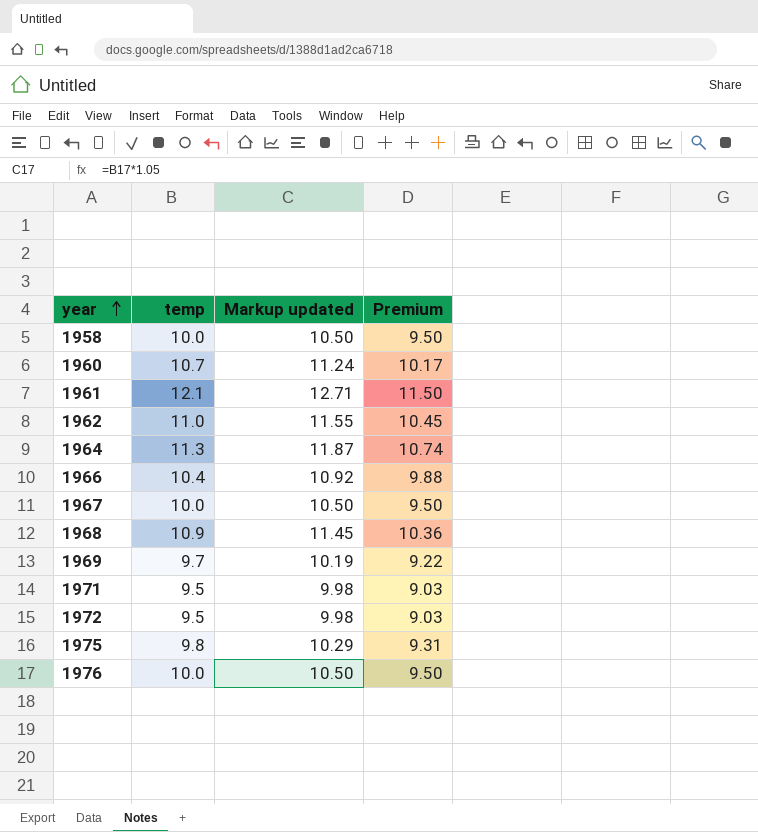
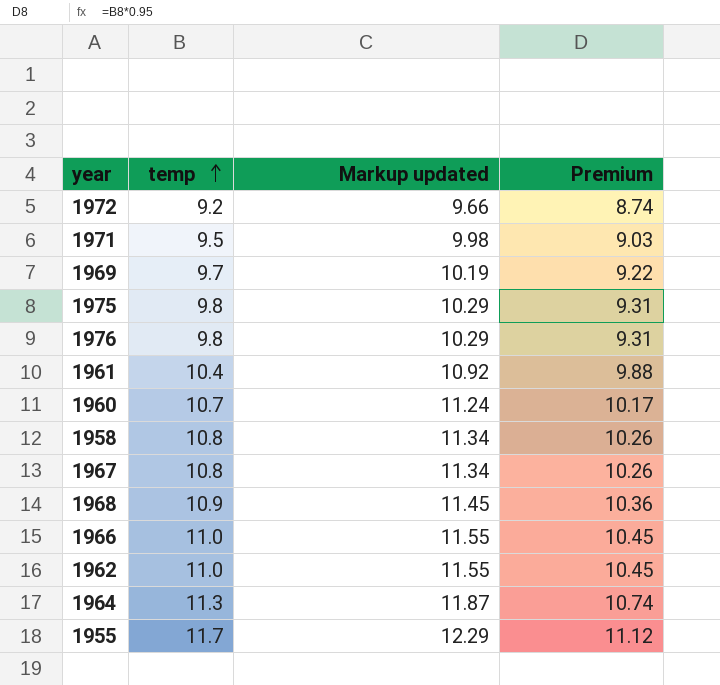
row order: year ascending -> temp ascending
1972 | temp: 9.5 -> 9.2
1972 | Markup updated: 9.98 -> 9.66
1972 | Premium: 9.03 -> 8.74
1976 | temp: 10.0 -> 9.8
1976 | Markup updated: 10.50 -> 10.29
1976 | Premium: 9.50 -> 9.31
1961 | temp: 12.1 -> 10.4
1961 | Markup updated: 12.71 -> 10.92
1961 | Premium: 11.50 -> 9.88
1958 | temp: 10.0 -> 10.8
1958 | Markup updated: 10.50 -> 11.34
1958 | Premium: 9.50 -> 10.26
1967 | temp: 10.0 -> 10.8
1967 | Markup updated: 10.50 -> 11.34
1967 | Premium: 9.50 -> 10.26
1966 | temp: 10.4 -> 11.0
1966 | Markup updated: 10.92 -> 11.55
1966 | Premium: 9.88 -> 10.45
row 1955: none -> 11.7 | 12.29 | 11.12

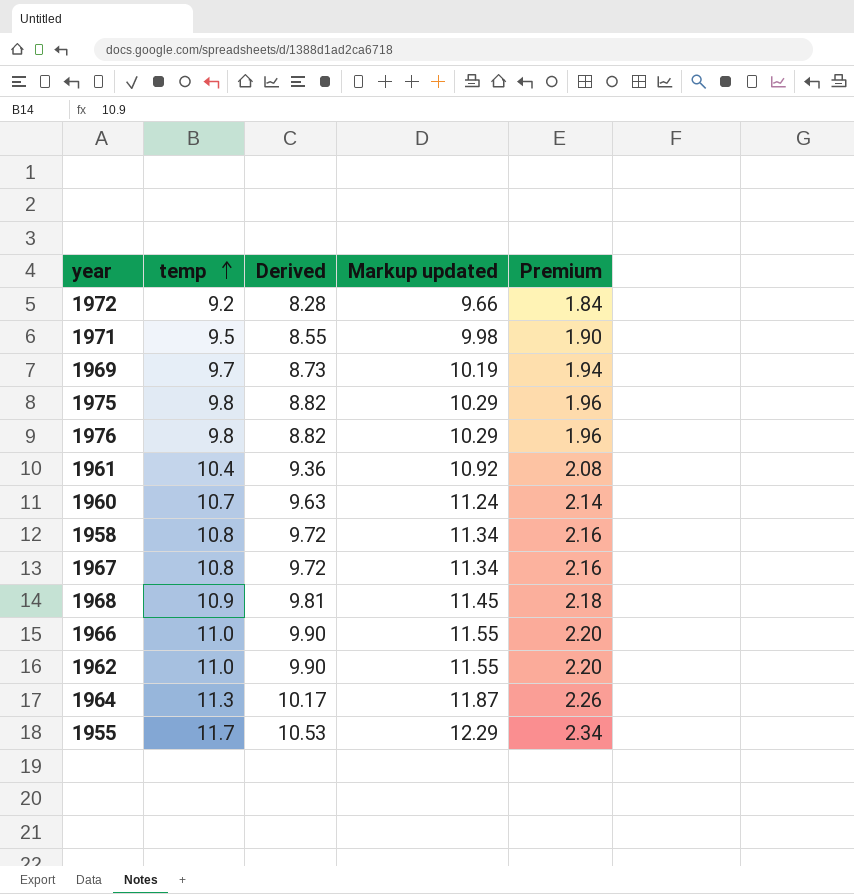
column Derived | formula: none -> [temp] * 0.9
column Premium | formula: [temp] * 0.95 -> [temp] * 0.2

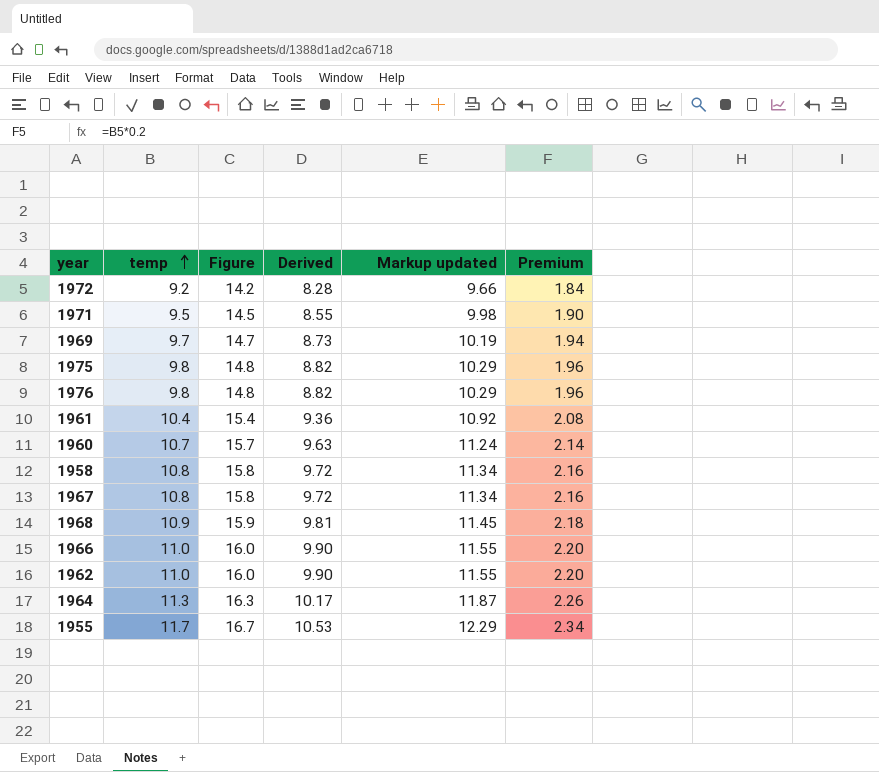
column Figure | formula: none -> [temp] + 5

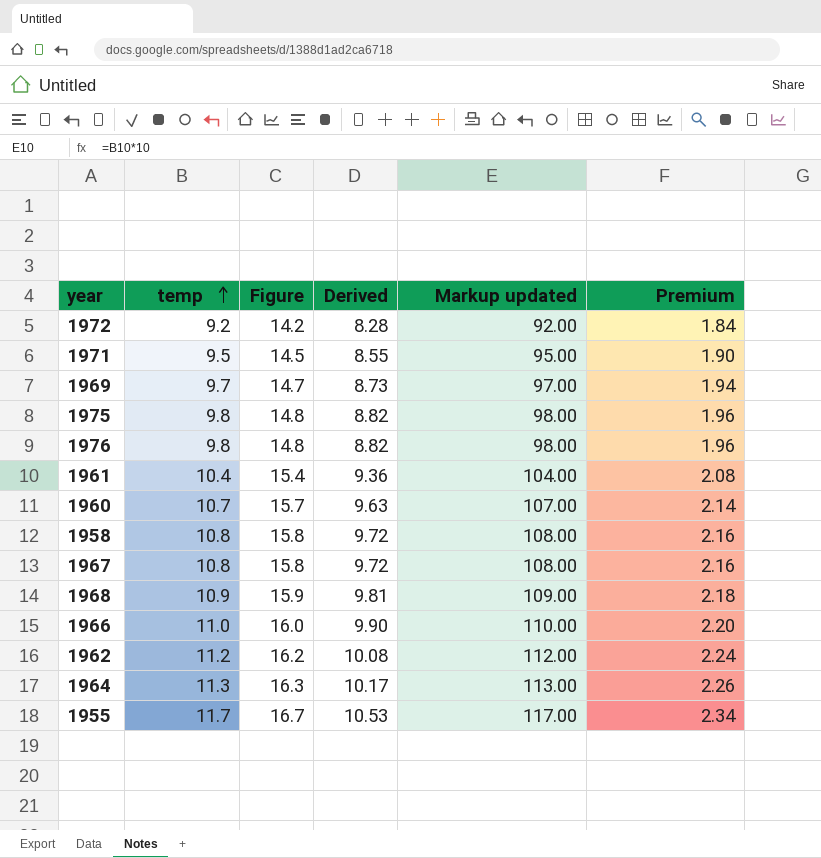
column Markup updated | formula: [temp] * 1.05 -> [temp] * 10
1962 | temp: 11.0 -> 11.2
1962 | Figure: 16.0 -> 16.2
1962 | Derived: 9.90 -> 10.08
1962 | Premium: 2.20 -> 2.24

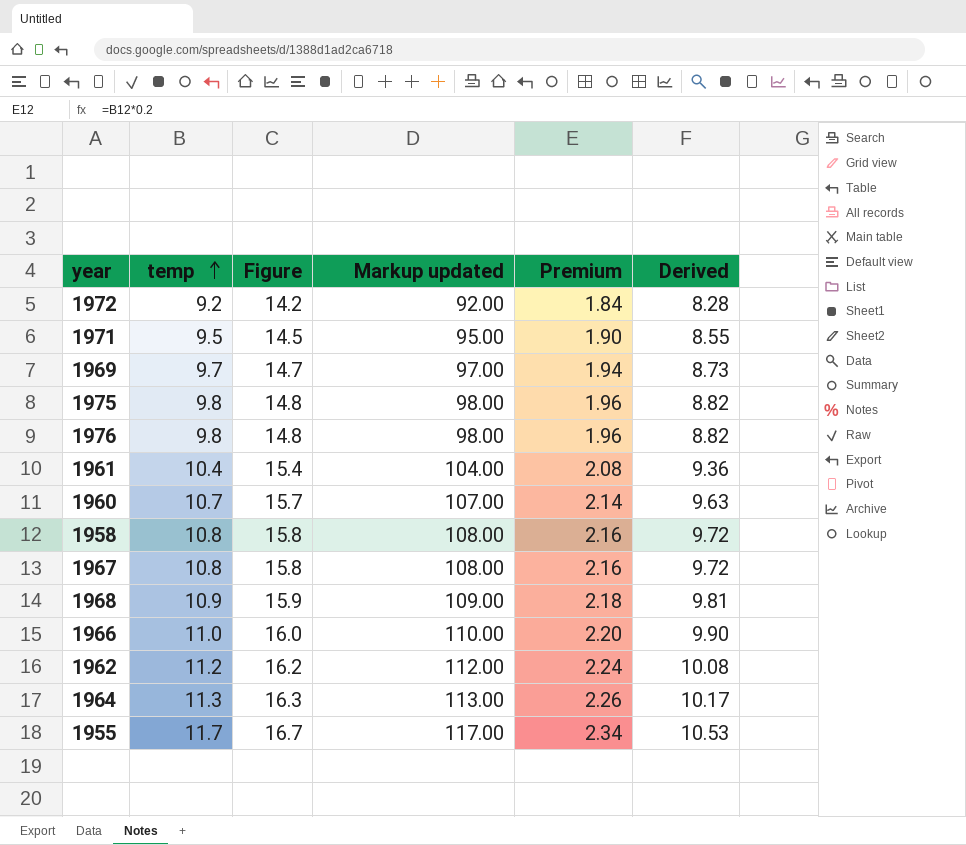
column Derived | position: 4 -> 6

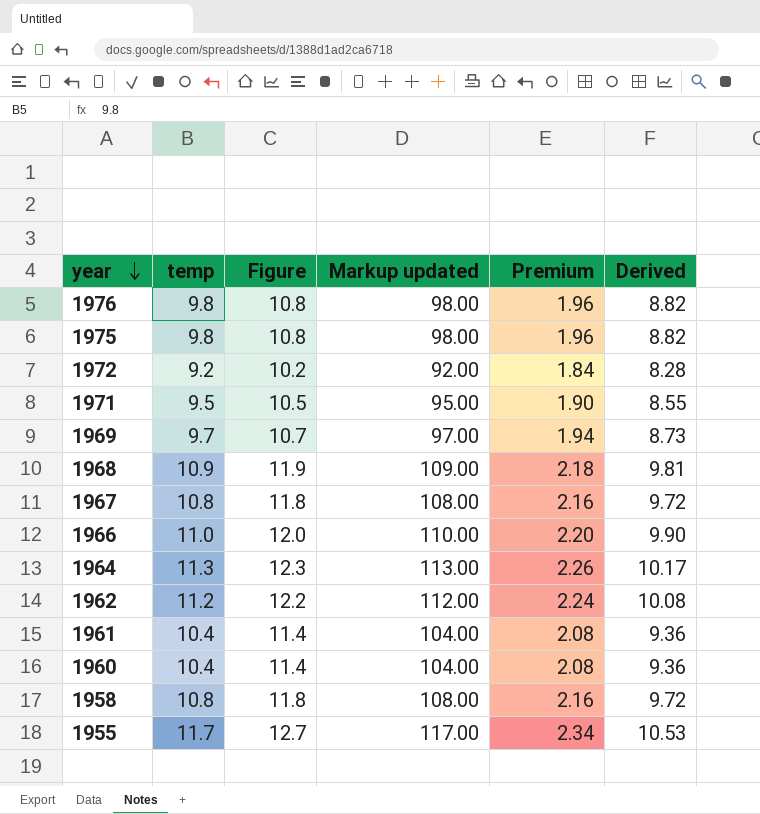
row order: temp ascending -> year descending
column Figure | formula: [temp] + 5 -> [temp] + 1
1960 | temp: 10.7 -> 10.4
1960 | Markup updated: 107.00 -> 104.00
1960 | Premium: 2.14 -> 2.08
1960 | Derived: 9.63 -> 9.36

